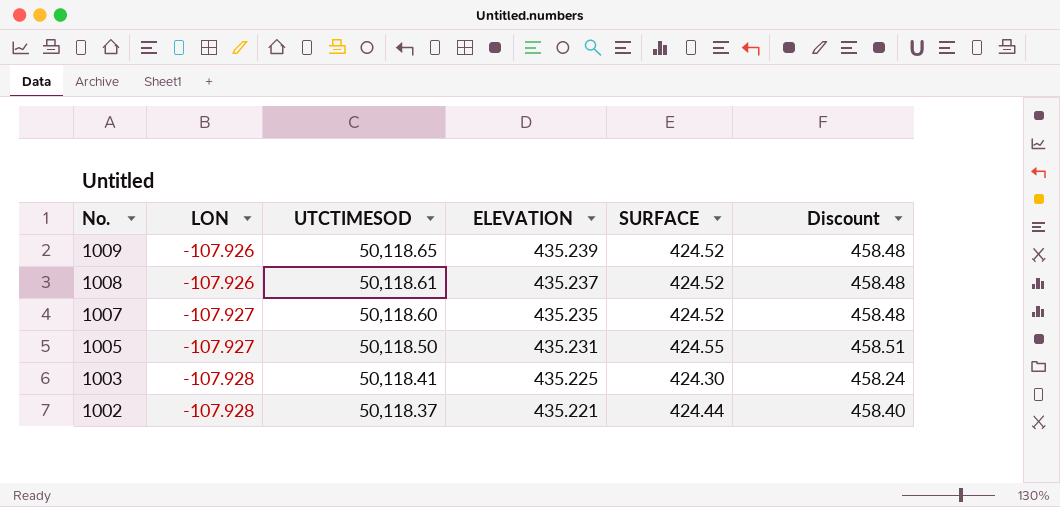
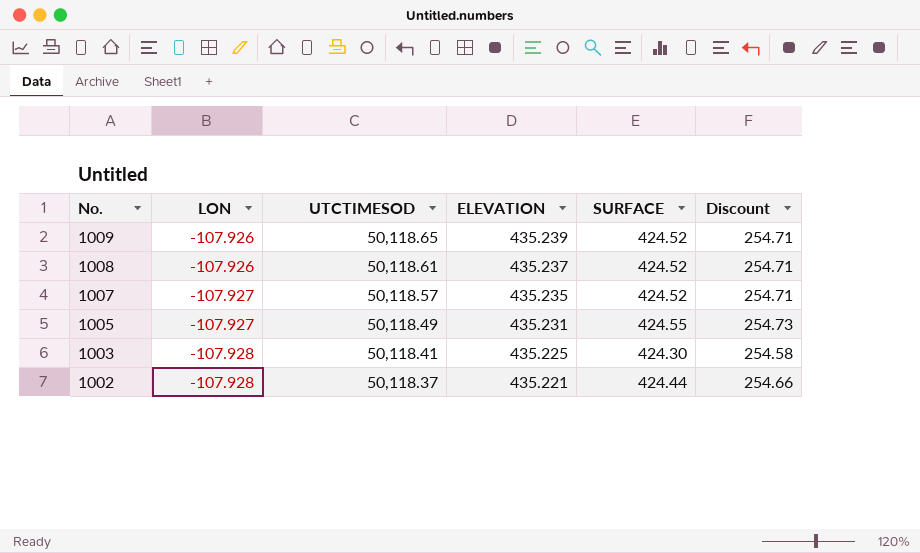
column Discount | formula: [SURFACE] * 1.08 -> [SURFACE] * 0.6
1007 | UTCTIMESOD: 50,118.60 -> 50,118.57
1005 | UTCTIMESOD: 50,118.50 -> 50,118.49

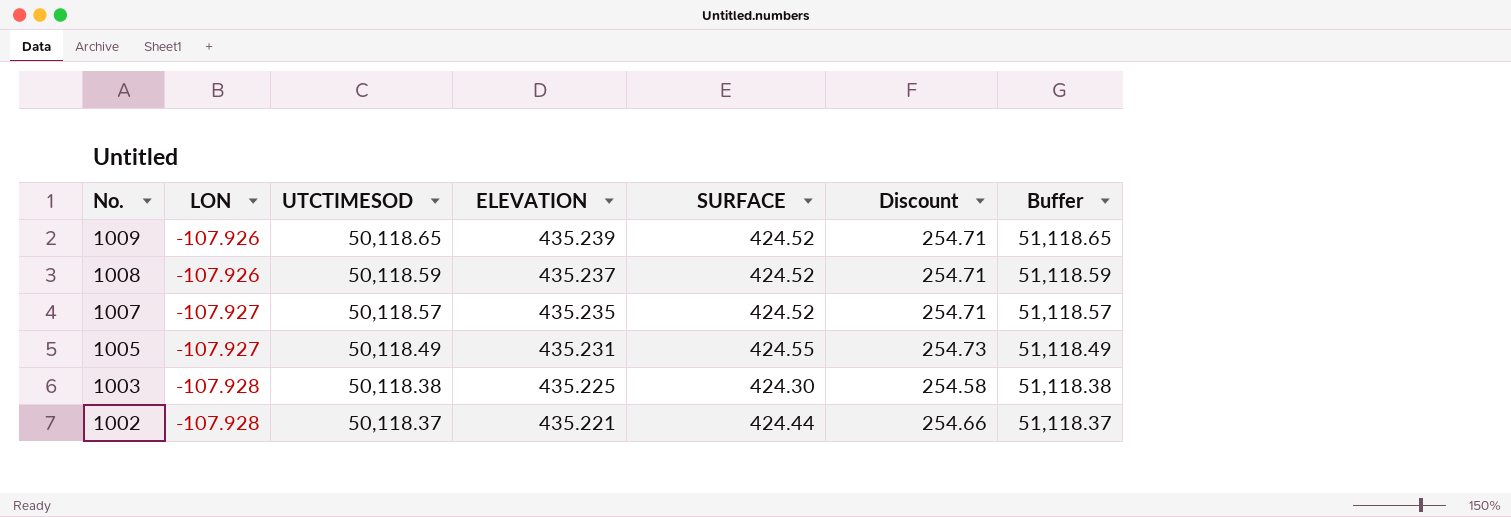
column Buffer | formula: none -> [UTCTIMESOD] + 1000
1008 | UTCTIMESOD: 50,118.61 -> 50,118.59
1003 | UTCTIMESOD: 50,118.41 -> 50,118.38

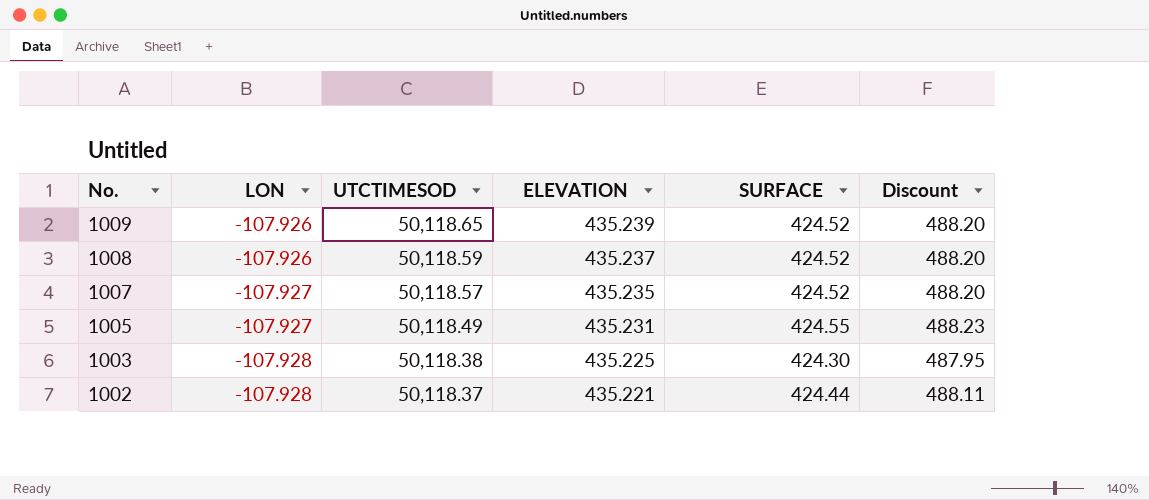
column Buffer | formula: [UTCTIMESOD] + 1000 -> none
column Discount | formula: [SURFACE] * 0.6 -> [SURFACE] * 1.15

